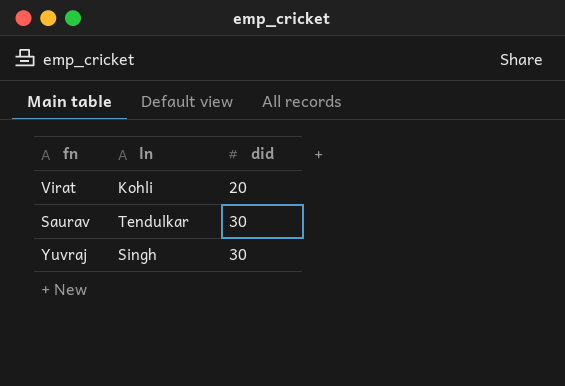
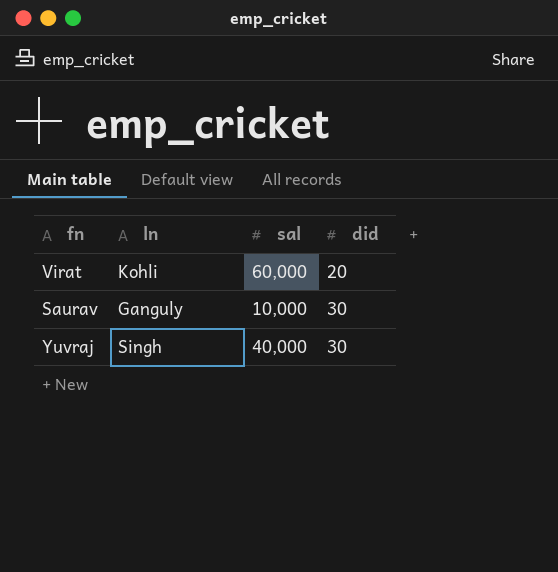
column sal | position: none -> 3
Saurav | ln: Tendulkar -> Ganguly

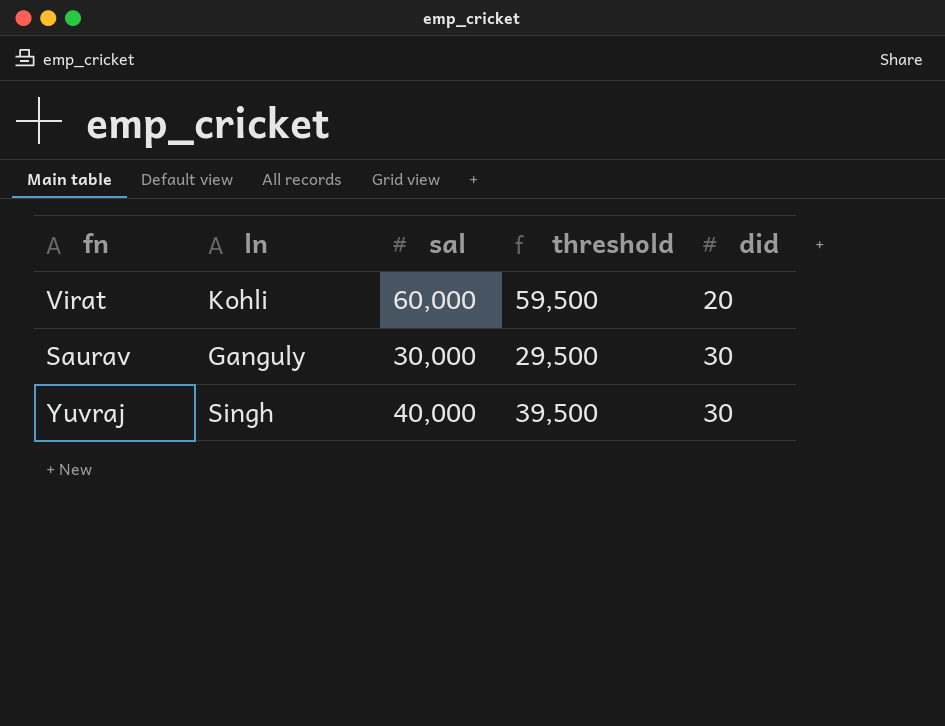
column threshold | formula: none -> [sal] - 500
Saurav | sal: 10,000 -> 30,000

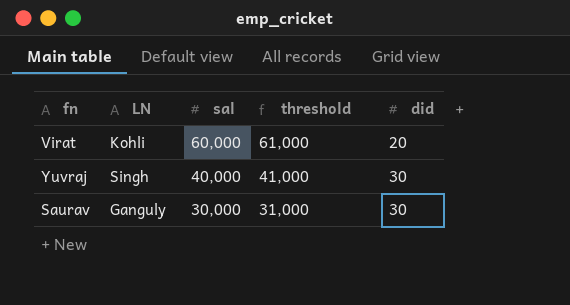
row order: did ascending -> sal descending
column name: ln -> LN
column threshold | formula: [sal] - 500 -> [sal] + 1000

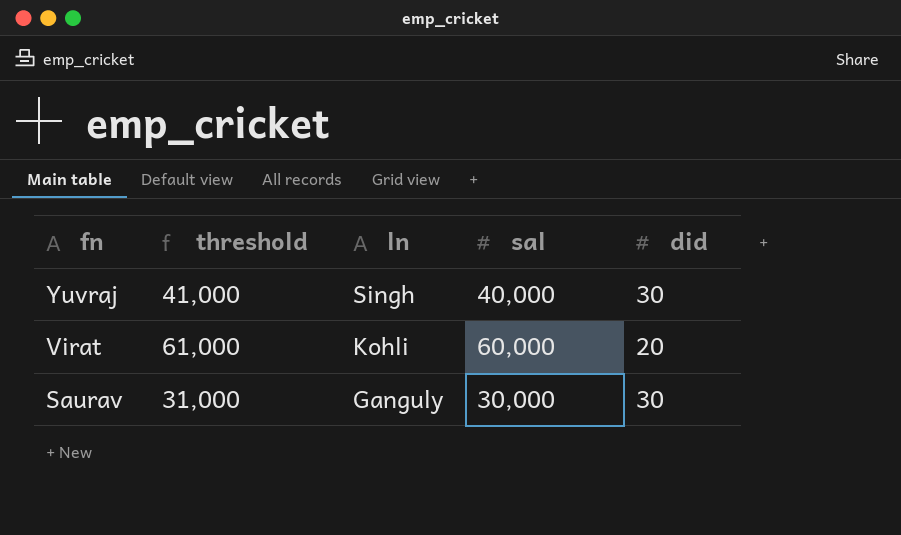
row order: sal descending -> fn descending
column threshold | position: 4 -> 2
column name: LN -> ln

